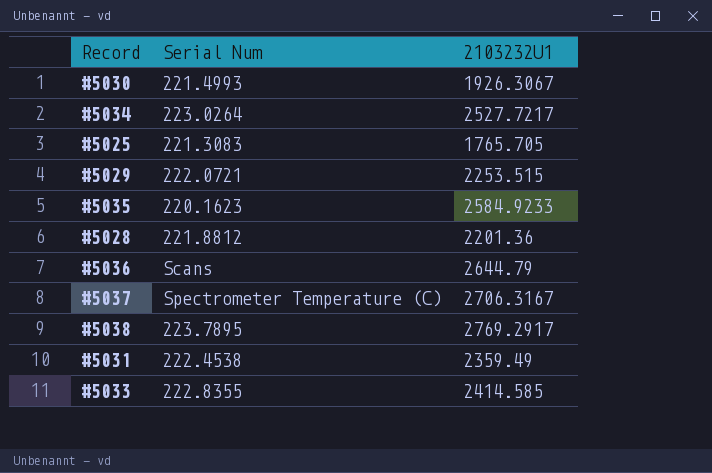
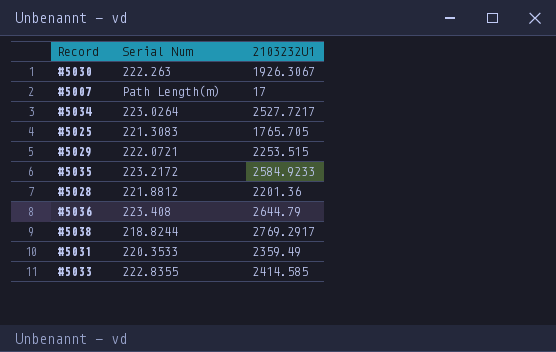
row #5037: Spectrometer Temperature (C) | 2706.3167 -> none
#5030 | Serial Num: 221.4993 -> 222.263
row #5007: none -> Path Length(m) | 17
#5035 | Serial Num: 220.1623 -> 223.2172
#5036 | Serial Num: Scans -> 223.408
#5038 | Serial Num: 223.7895 -> 218.8244
#5031 | Serial Num: 222.4538 -> 220.3533

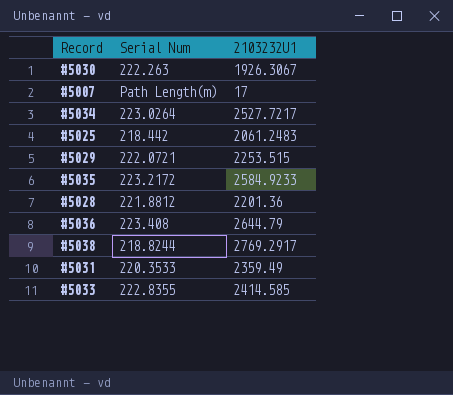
#5025 | Serial Num: 221.3083 -> 218.442
#5025 | 2103232U1: 1765.705 -> 2061.2483

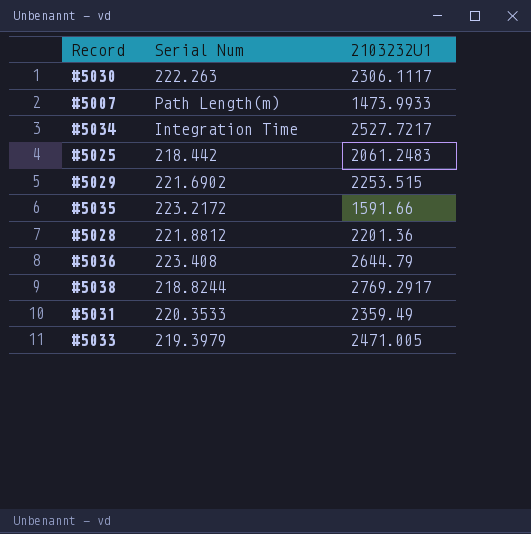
#5030 | 2103232U1: 1926.3067 -> 2306.1117
#5007 | 2103232U1: 17 -> 1473.9933
#5034 | Serial Num: 223.0264 -> Integration Time
#5029 | Serial Num: 222.0721 -> 221.6902
#5035 | 2103232U1: 2584.9233 -> 1591.66
#5033 | Serial Num: 222.8355 -> 219.3979
#5033 | 2103232U1: 2414.585 -> 2471.005

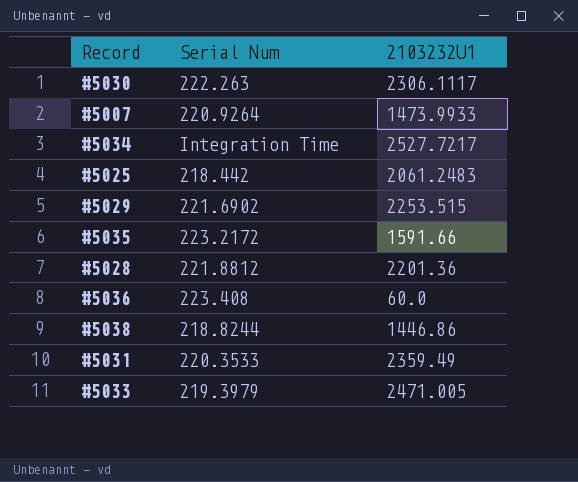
#5007 | Serial Num: Path Length(m) -> 220.9264
#5036 | 2103232U1: 2644.79 -> 60.0
#5038 | 2103232U1: 2769.2917 -> 1446.86

